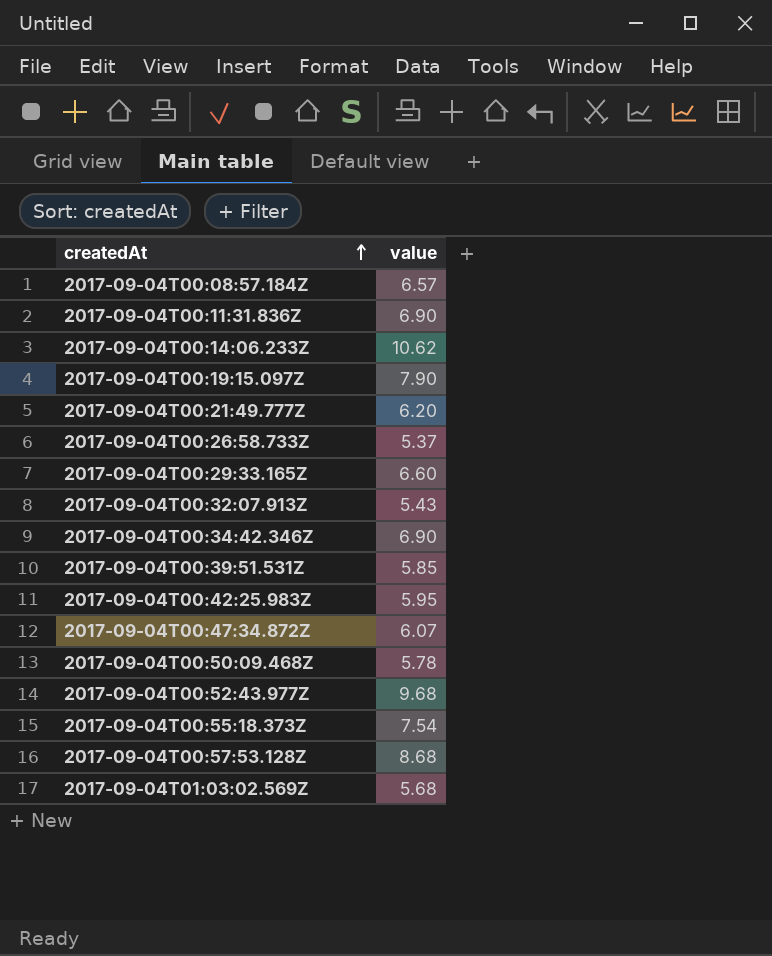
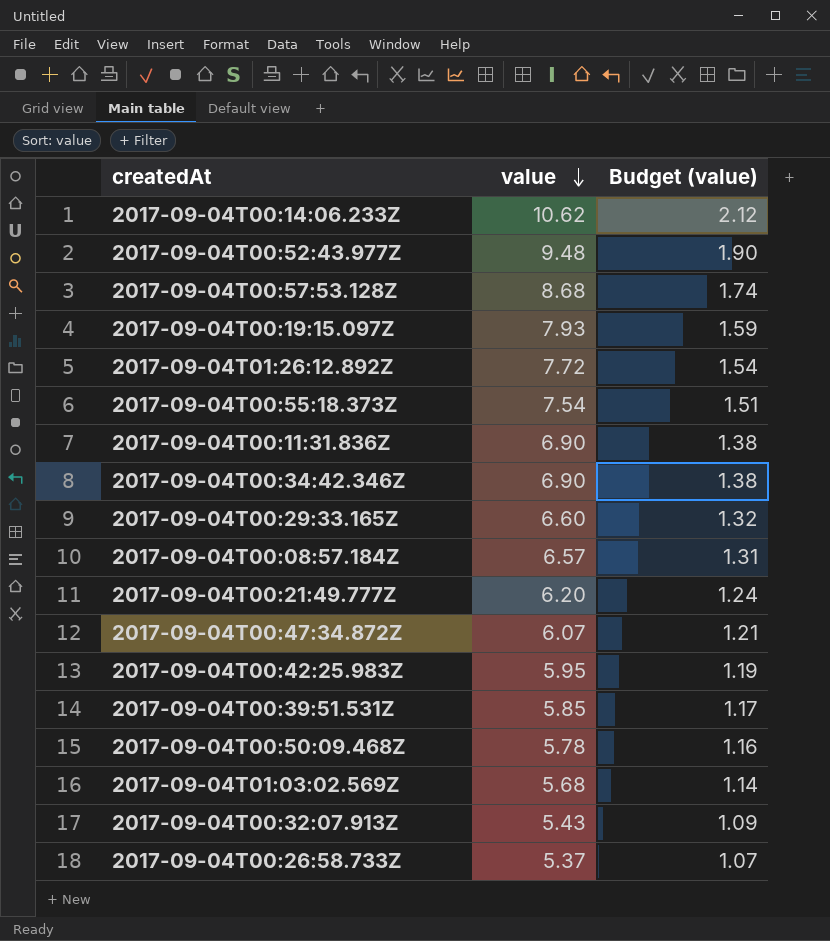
row order: createdAt ascending -> value descending
column Budget (value) | formula: none -> [value] * 0.2
2017-09-04T00:52:43.977Z | value: 9.68 -> 9.48
2017-09-04T00:19:15.097Z | value: 7.90 -> 7.93
row 2017-09-04T01:26:12.892Z: none -> 7.72 | 1.54

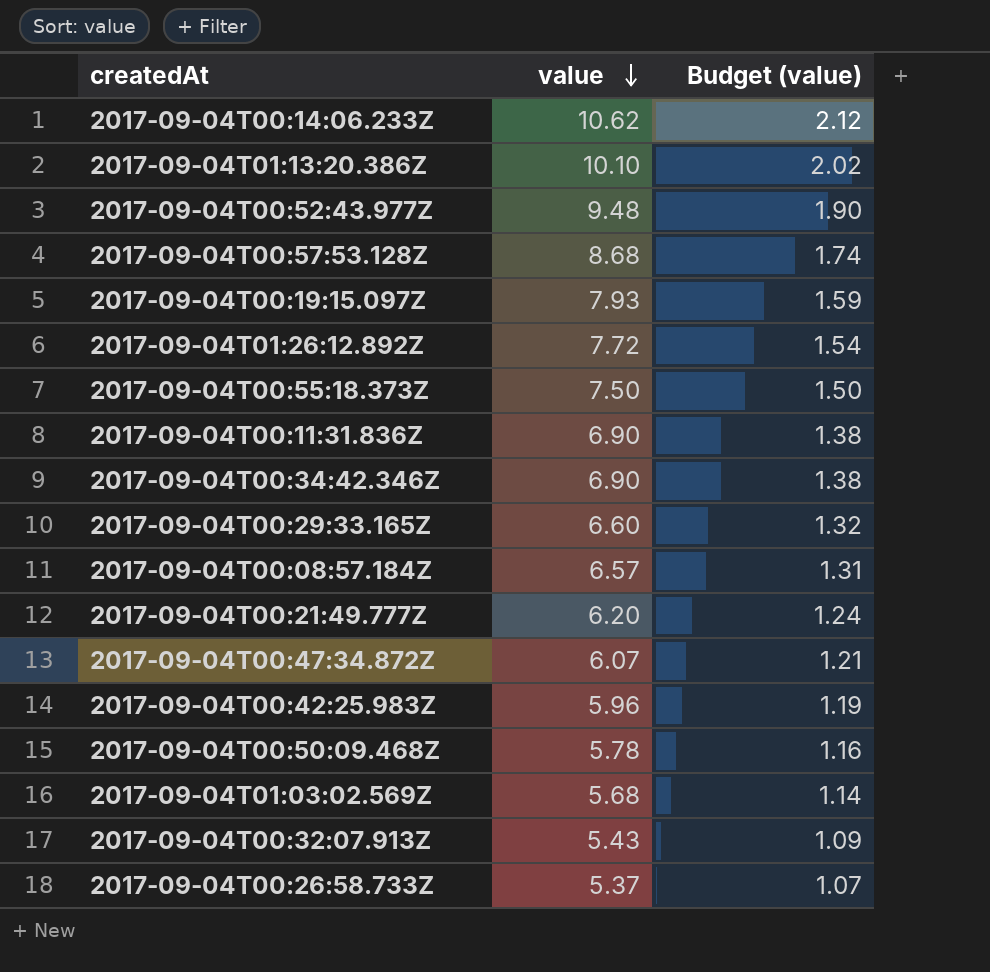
row 2017-09-04T00:39:51.531Z: 5.85 | 1.17 -> none
row 2017-09-04T01:13:20.386Z: none -> 10.10 | 2.02
2017-09-04T00:55:18.373Z | value: 7.54 -> 7.50
2017-09-04T00:55:18.373Z | Budget (value): 1.51 -> 1.50
2017-09-04T00:42:25.983Z | value: 5.95 -> 5.96

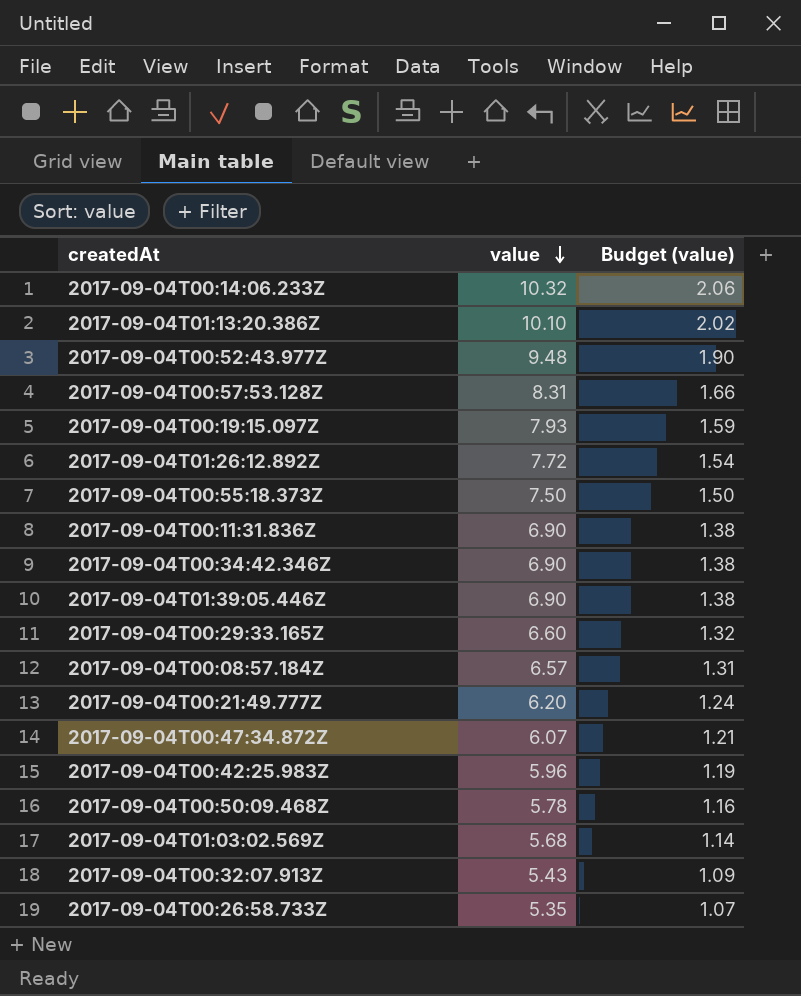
2017-09-04T00:14:06.233Z | value: 10.62 -> 10.32
2017-09-04T00:14:06.233Z | Budget (value): 2.12 -> 2.06
2017-09-04T00:57:53.128Z | value: 8.68 -> 8.31
2017-09-04T00:57:53.128Z | Budget (value): 1.74 -> 1.66
row 2017-09-04T01:39:05.446Z: none -> 6.90 | 1.38
2017-09-04T00:26:58.733Z | value: 5.37 -> 5.35

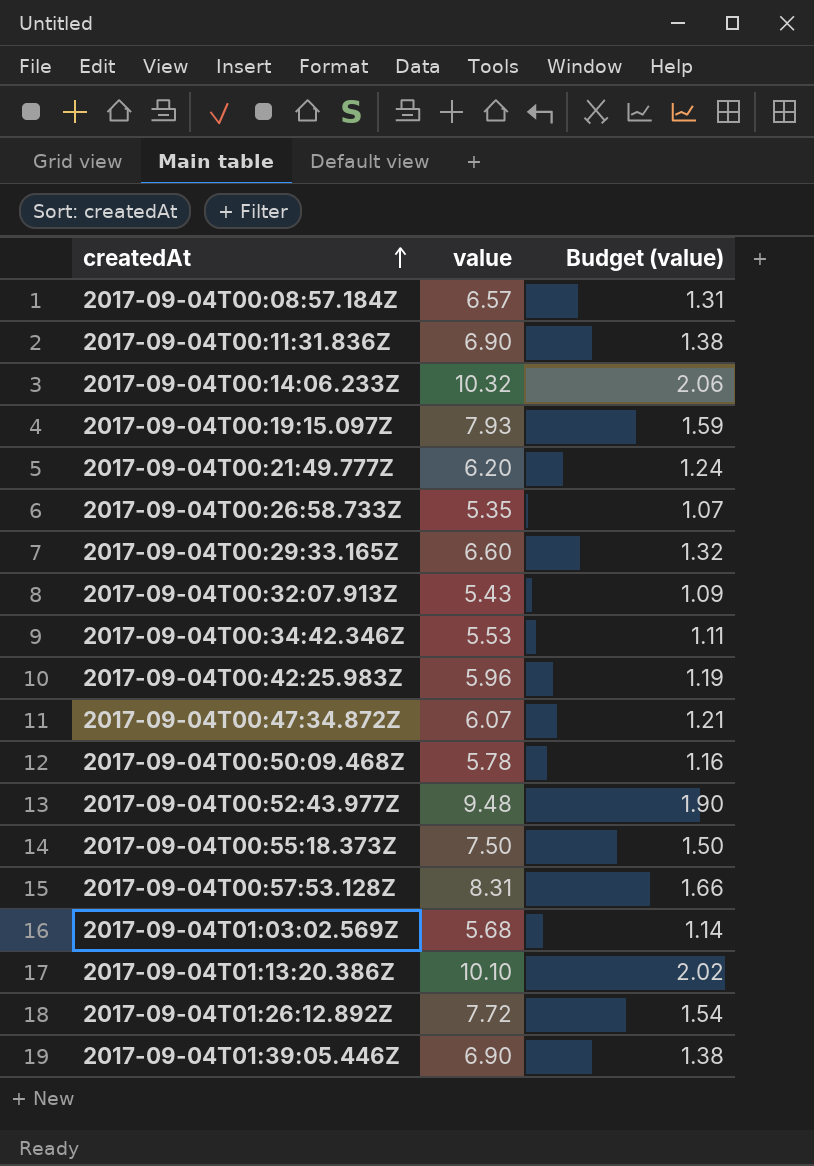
row order: value descending -> createdAt ascending
2017-09-04T00:34:42.346Z | value: 6.90 -> 5.53
2017-09-04T00:34:42.346Z | Budget (value): 1.38 -> 1.11

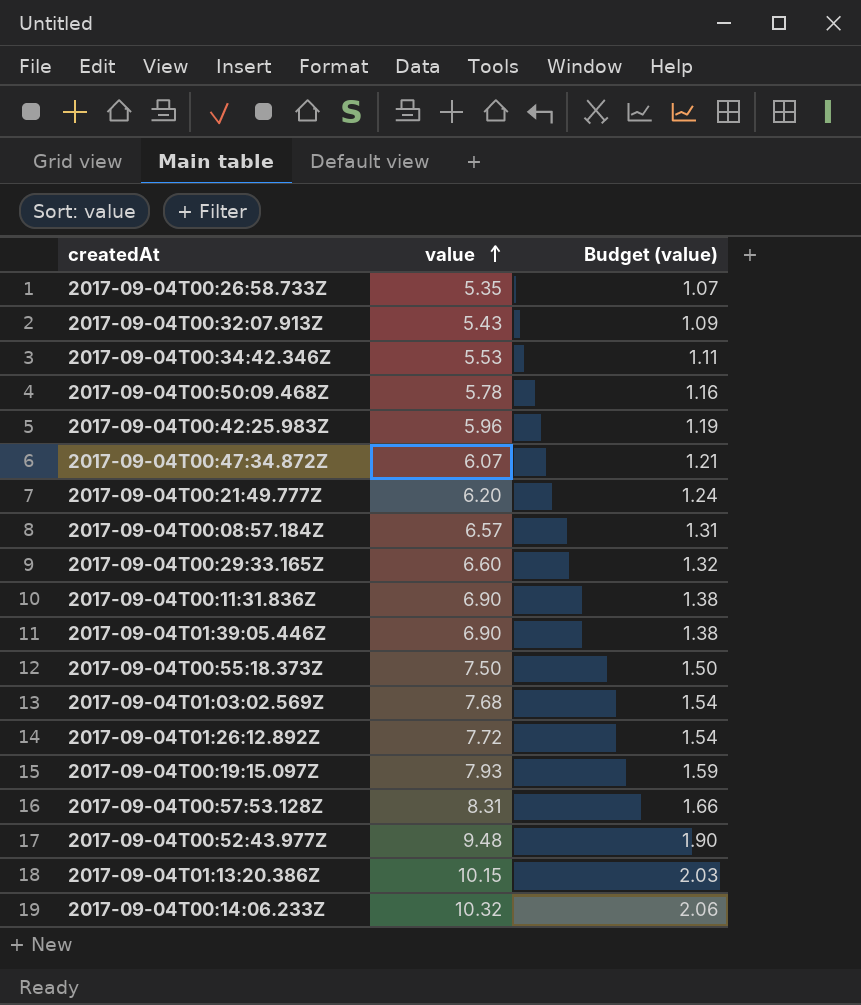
row order: createdAt ascending -> value ascending
2017-09-04T01:03:02.569Z | value: 5.68 -> 7.68
2017-09-04T01:03:02.569Z | Budget (value): 1.14 -> 1.54
2017-09-04T01:13:20.386Z | value: 10.10 -> 10.15
2017-09-04T01:13:20.386Z | Budget (value): 2.02 -> 2.03

